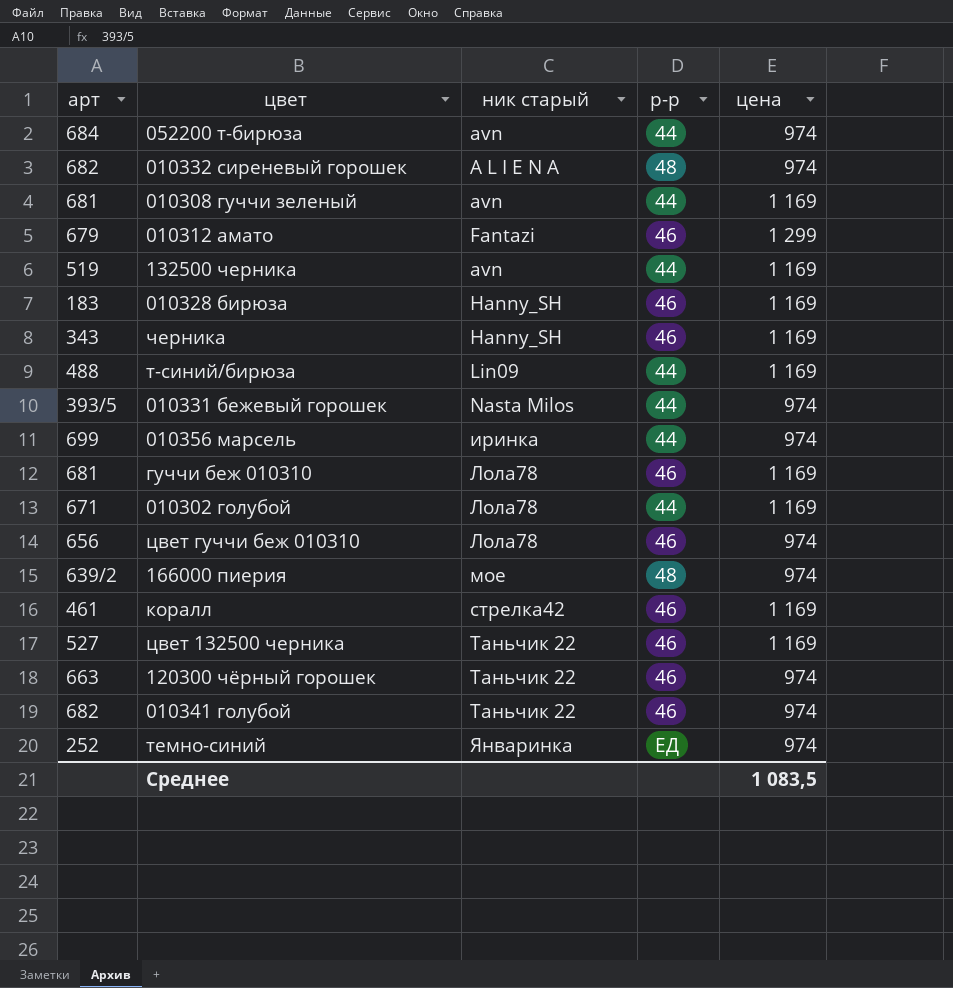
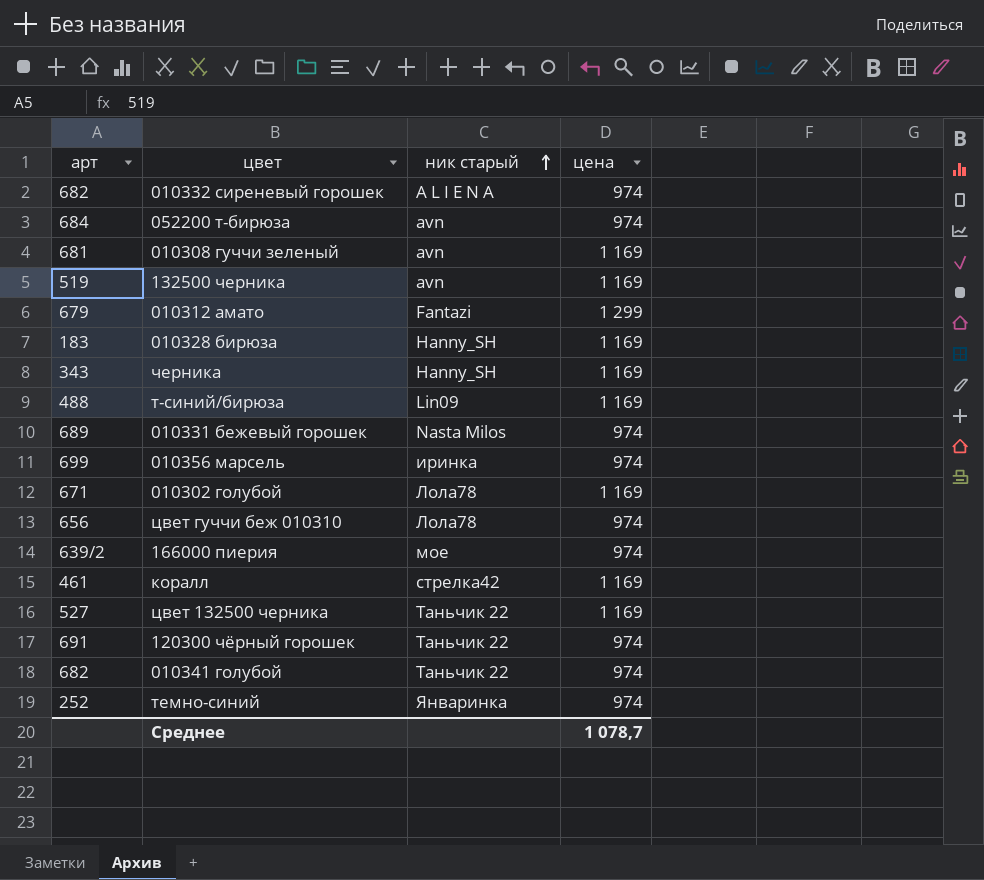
row order: none -> ник старый ascending
column р-р | position: 4 -> none
row гуччи беж 010310: 681 | Лола78 | 46 | 1 169 -> none
010331 бежевый горошек | арт: 393/5 -> 689
120300 чёрный горошек | арт: 663 -> 691
Среднее | цена: 1 083,5 -> 1 078,7

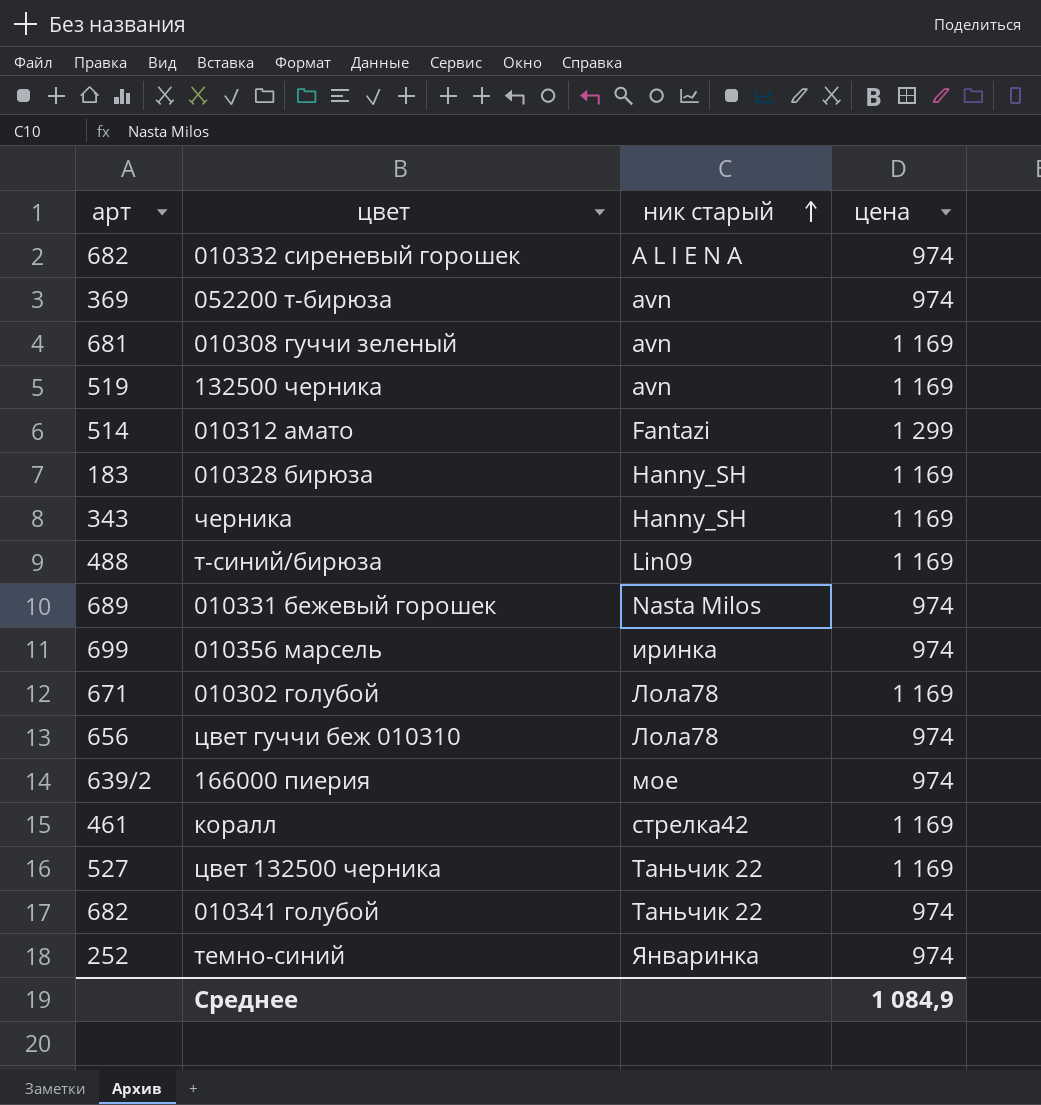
row 120300 чёрный горошек: 691 | Таньчик 22 | 974 -> none
052200 т-бирюза | арт: 684 -> 369
010312 амато | арт: 679 -> 514
Среднее | цена: 1 078,7 -> 1 084,9

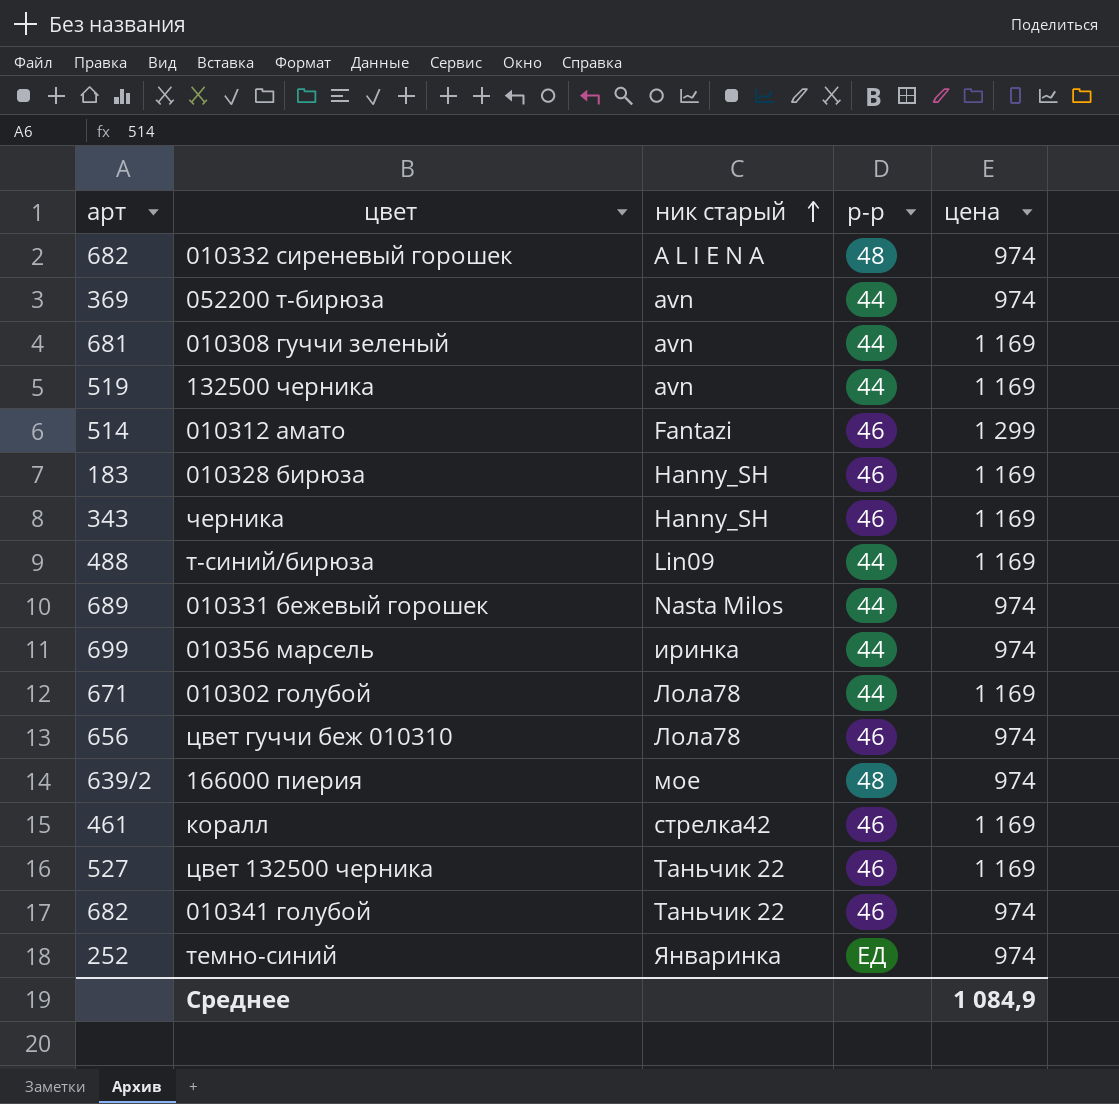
column р-р | position: none -> 4

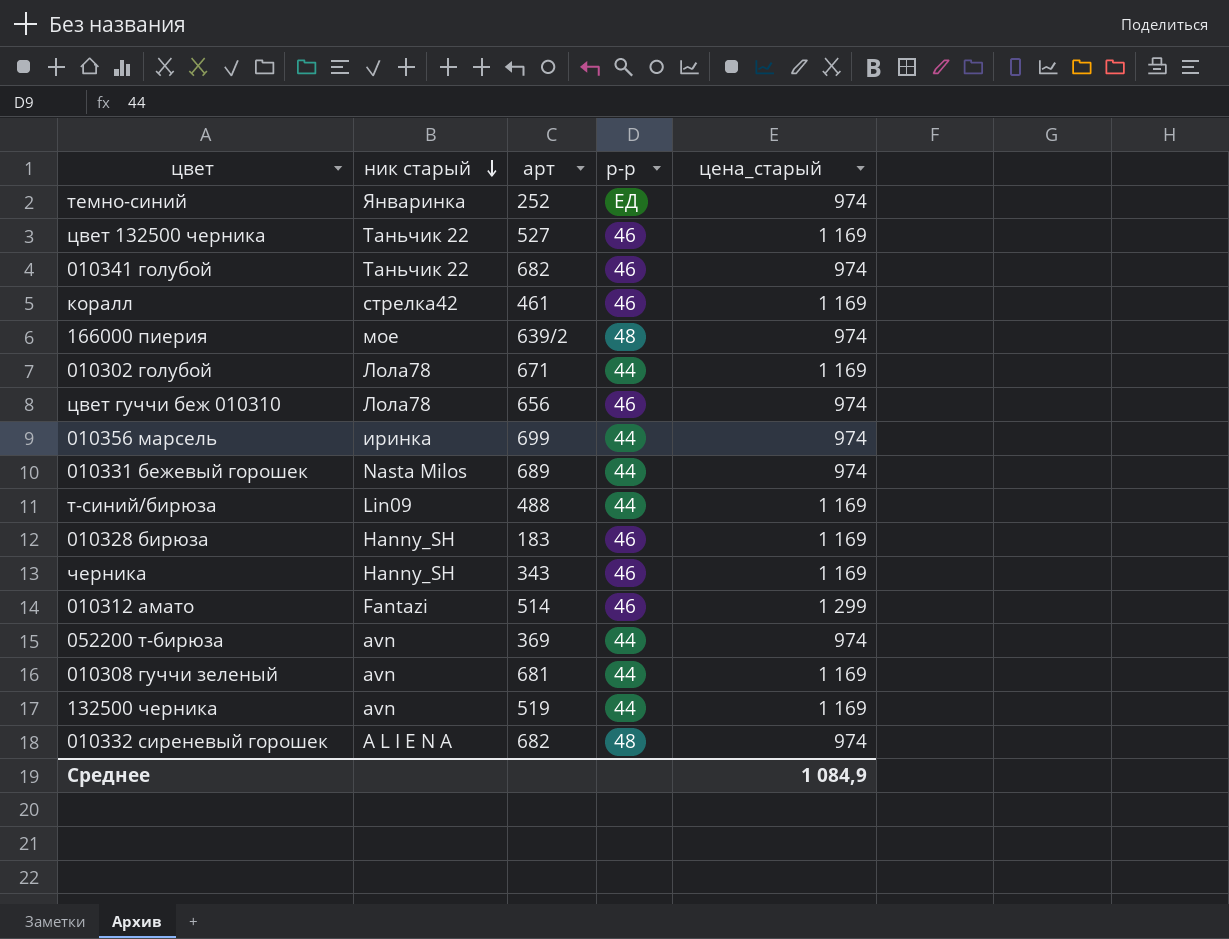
row order: ник старый ascending -> ник старый descending
column арт | position: 1 -> 3
column name: цена -> цена_старый

